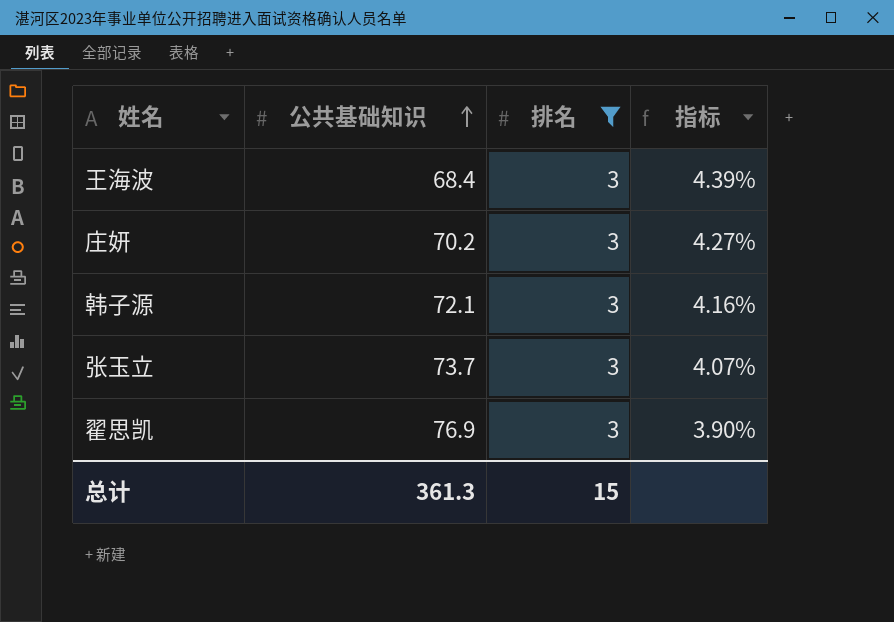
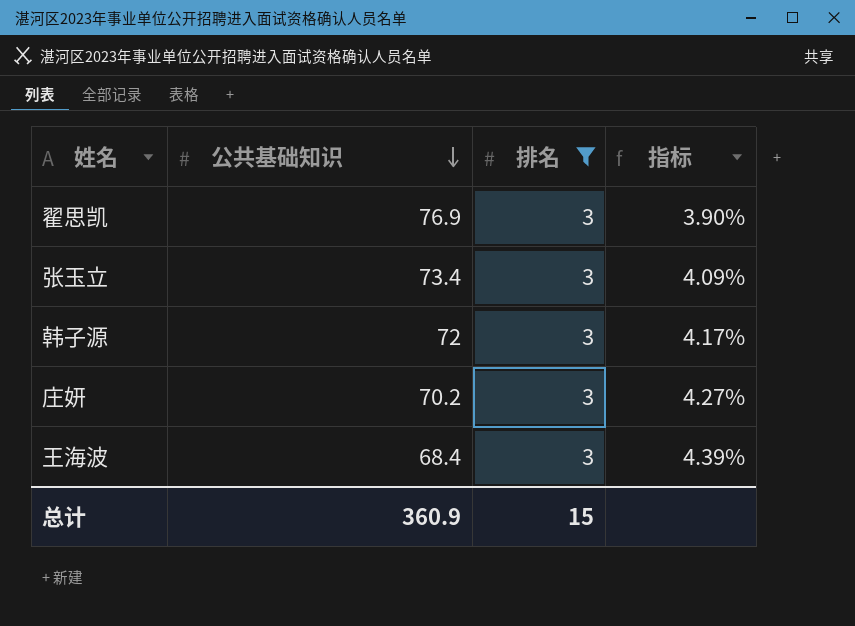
row order: 公共基础知识 ascending -> 公共基础知识 descending
张玉立 | 公共基础知识: 73.7 -> 73.4
张玉立 | 指标: 4.07% -> 4.09%
韩子源 | 公共基础知识: 72.1 -> 72
韩子源 | 指标: 4.16% -> 4.17%
总计 | 公共基础知识: 361.3 -> 360.9

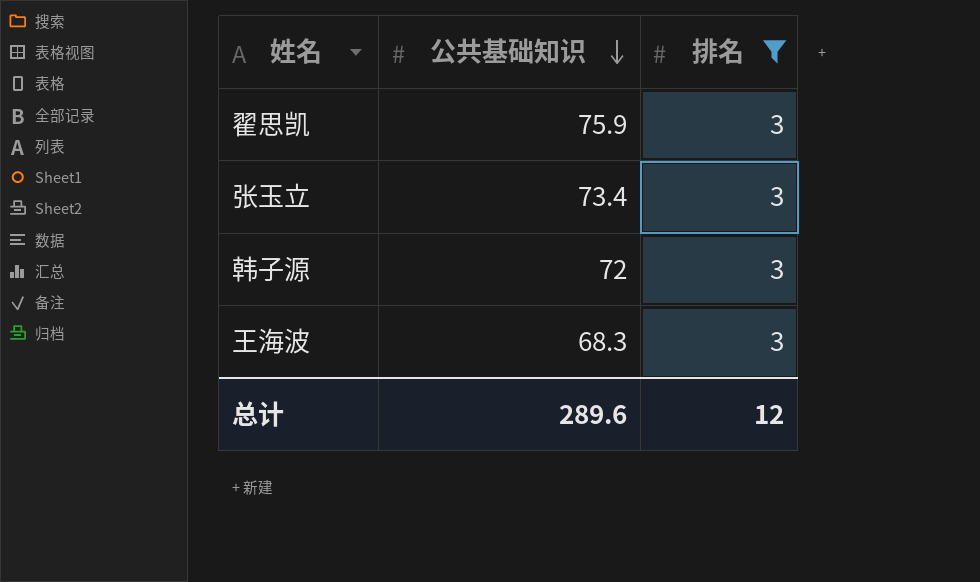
column 指标 | formula: [排名] / [公共基础知识] -> none
row 庄妍: 70.2 | 3 | 4.27% -> none
翟思凯 | 公共基础知识: 76.9 -> 75.9
王海波 | 公共基础知识: 68.4 -> 68.3
总计 | 公共基础知识: 360.9 -> 289.6
总计 | 排名: 15 -> 12

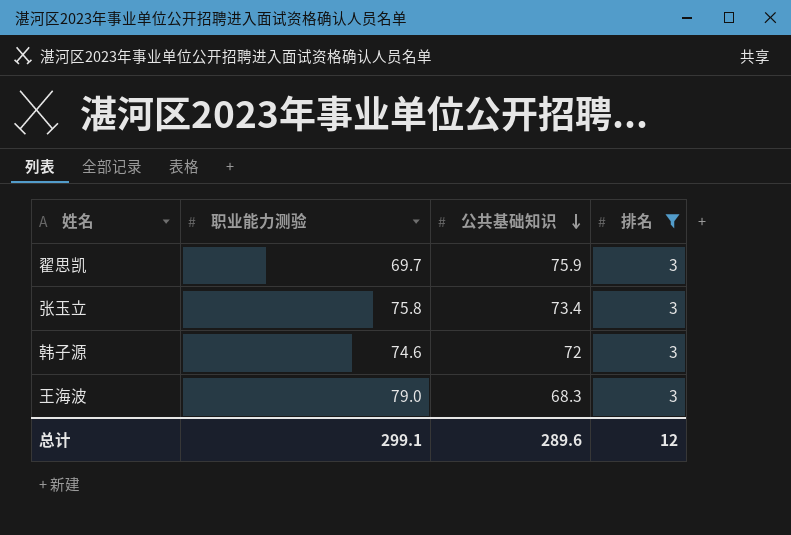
column 职业能力测验 | position: none -> 2

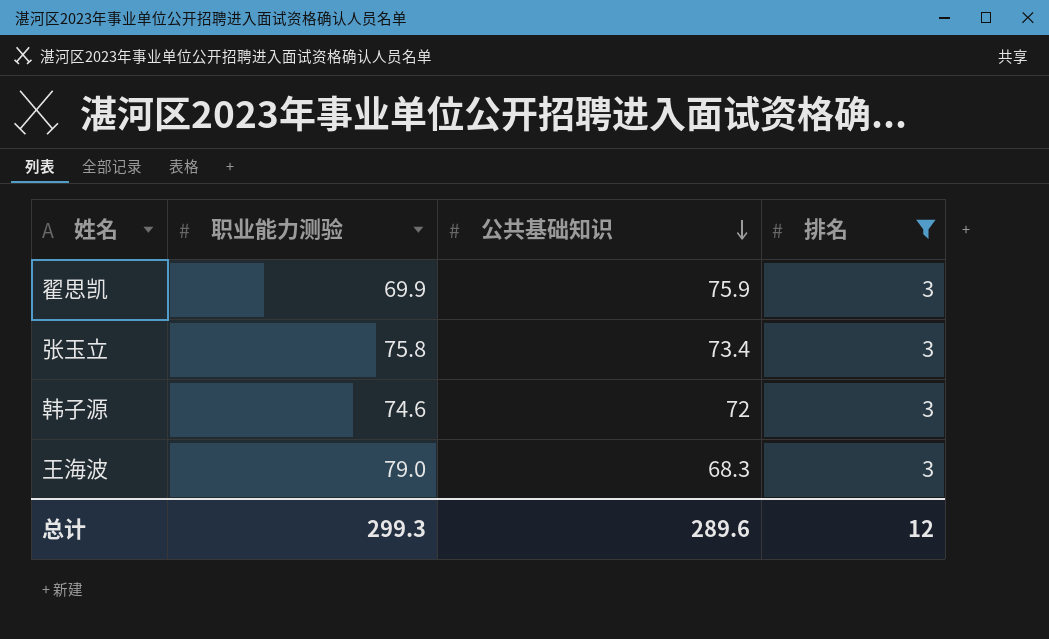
翟思凯 | 职业能力测验: 69.7 -> 69.9
总计 | 职业能力测验: 299.1 -> 299.3

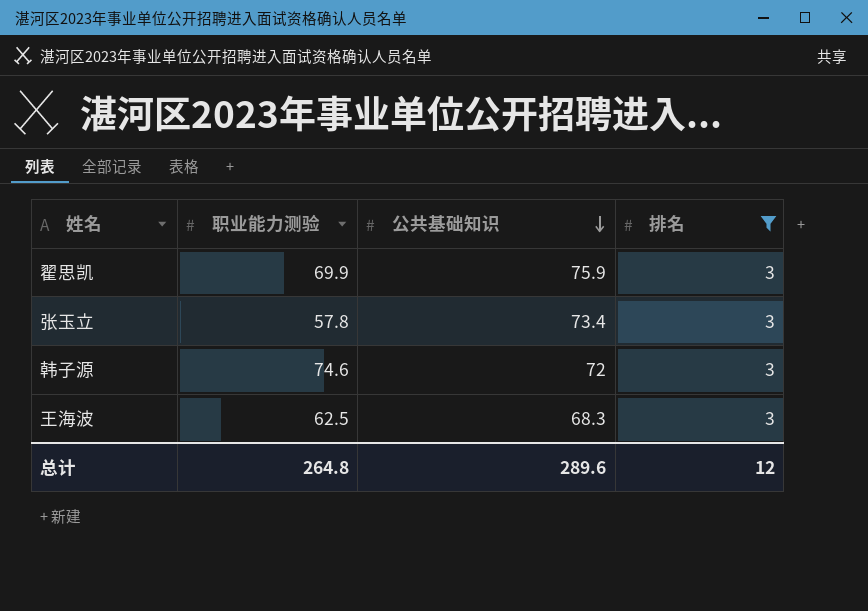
张玉立 | 职业能力测验: 75.8 -> 57.8
王海波 | 职业能力测验: 79.0 -> 62.5
总计 | 职业能力测验: 299.3 -> 264.8

